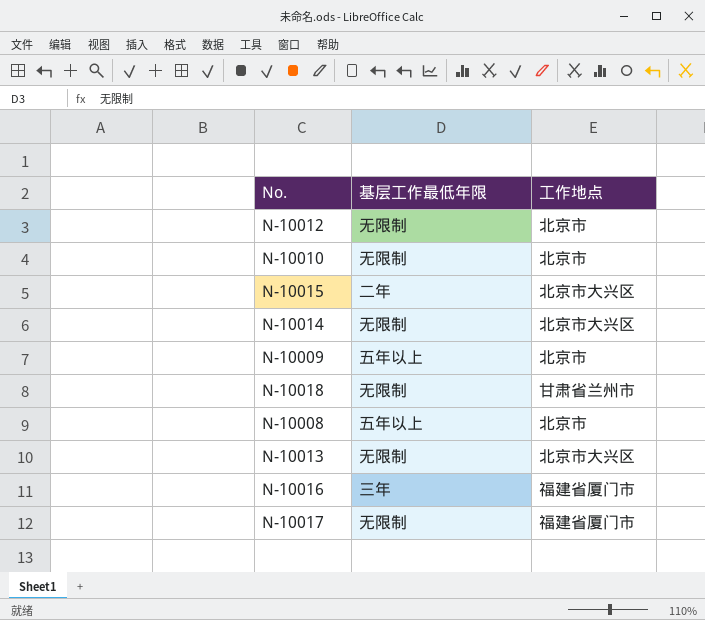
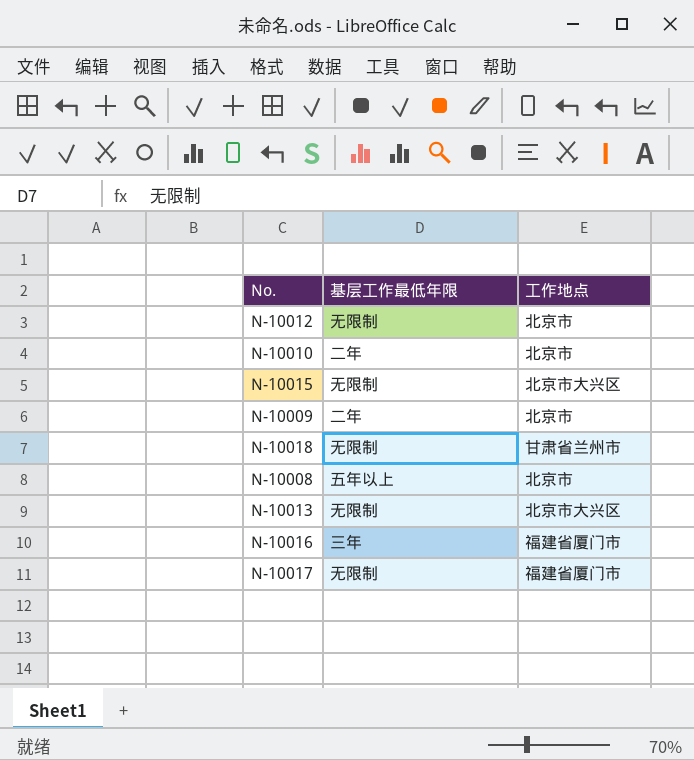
row N-10014: 无限制 | 北京市大兴区 -> none
N-10010 | 基层工作最低年限: 无限制 -> 二年
N-10015 | 基层工作最低年限: 二年 -> 无限制
N-10009 | 基层工作最低年限: 五年以上 -> 二年

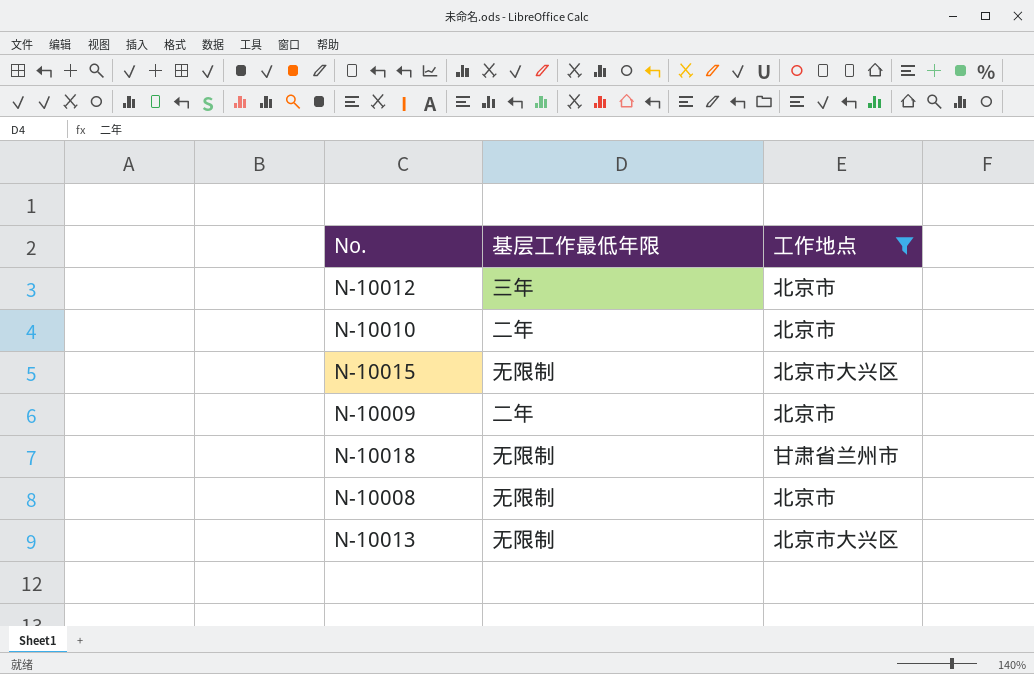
filter: none -> 工作地点 != 福建省厦门市
N-10012 | 基层工作最低年限: 无限制 -> 三年
N-10008 | 基层工作最低年限: 五年以上 -> 无限制

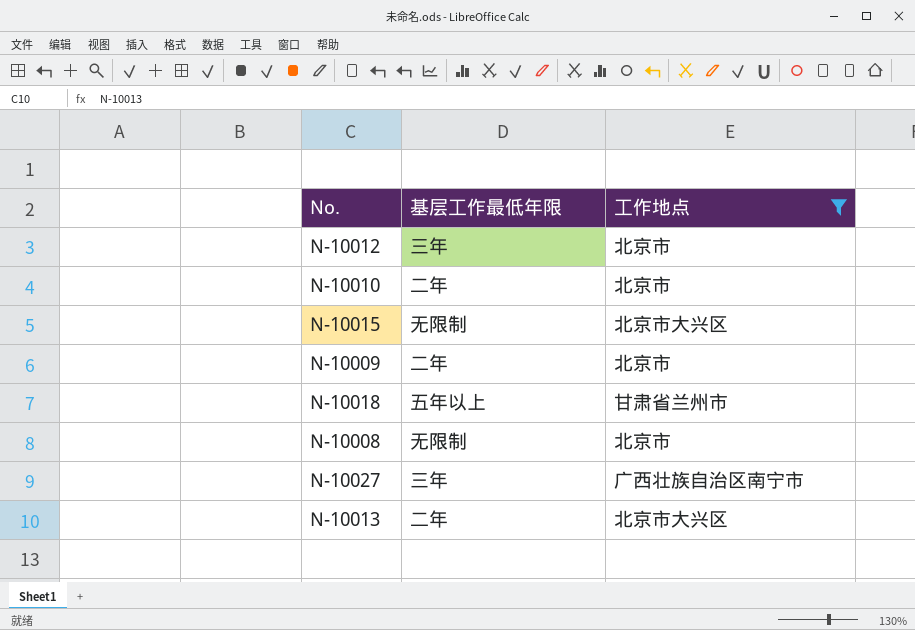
N-10018 | 基层工作最低年限: 无限制 -> 五年以上
row N-10027: none -> 三年 | 广西壮族自治区南宁市
N-10013 | 基层工作最低年限: 无限制 -> 二年

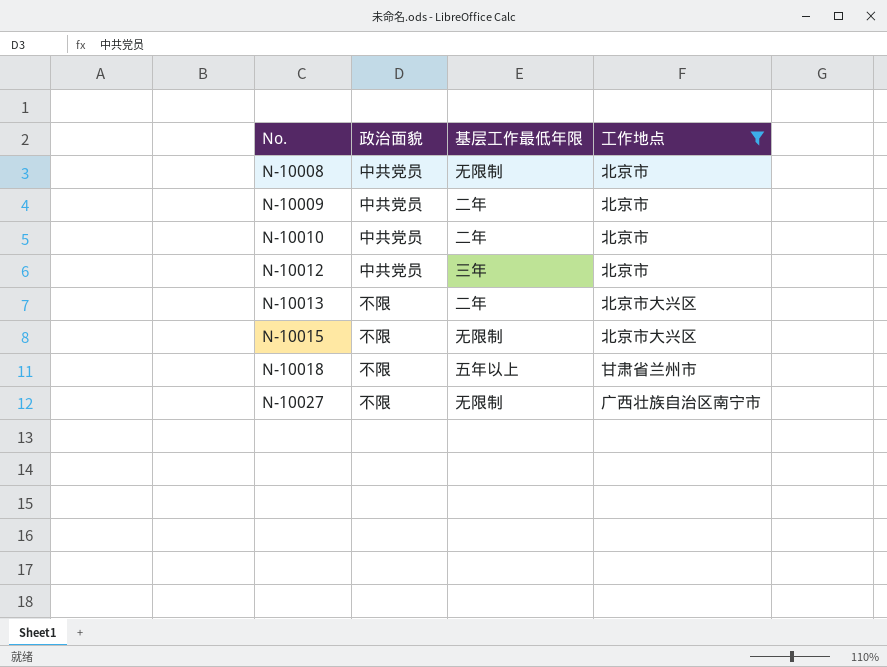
row order: none -> No. ascending
column 政治面貌 | position: none -> 2
N-10027 | 基层工作最低年限: 三年 -> 无限制

